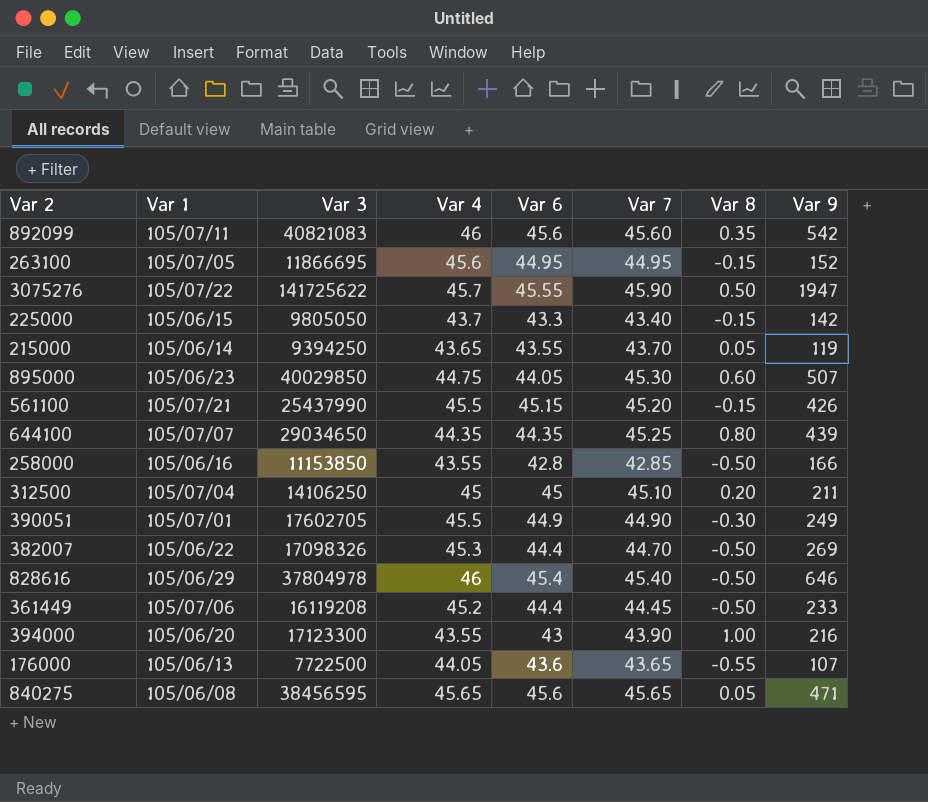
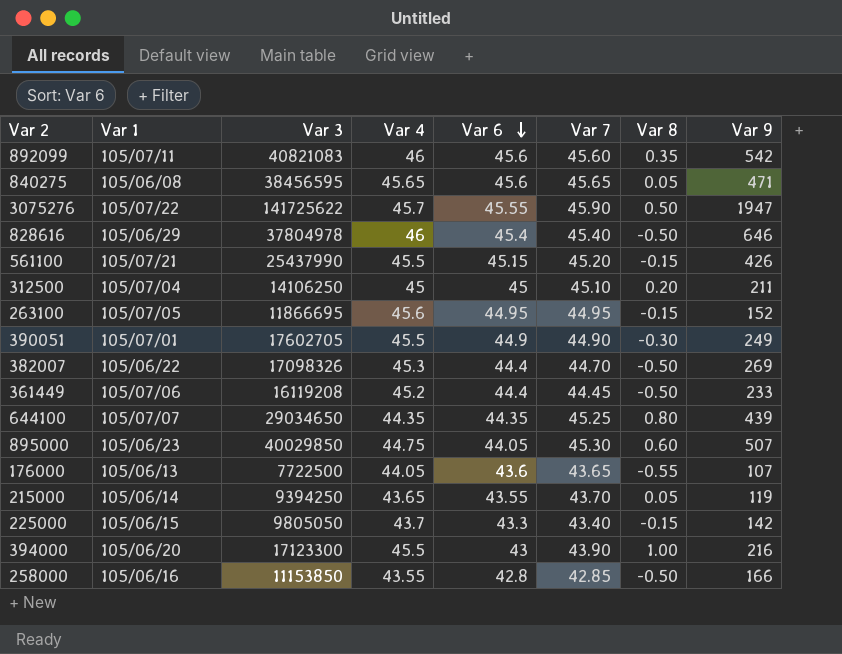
row order: none -> Var 6 descending
394000 | Var 4: 43.55 -> 45.5

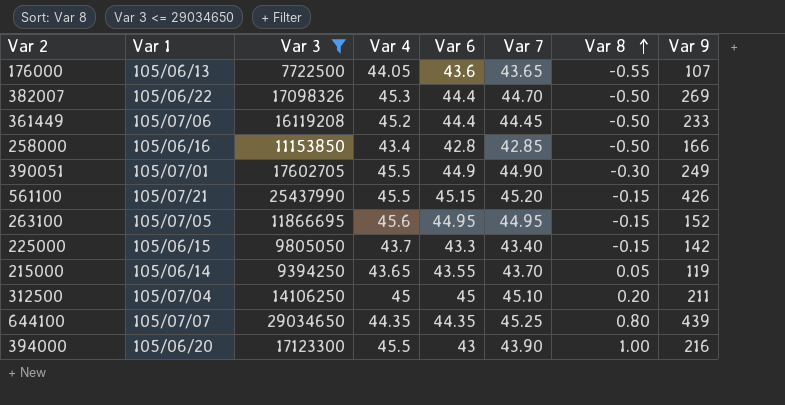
filter: none -> Var 3 <= 29034650
row order: Var 6 descending -> Var 8 ascending
258000 | Var 4: 43.55 -> 43.4

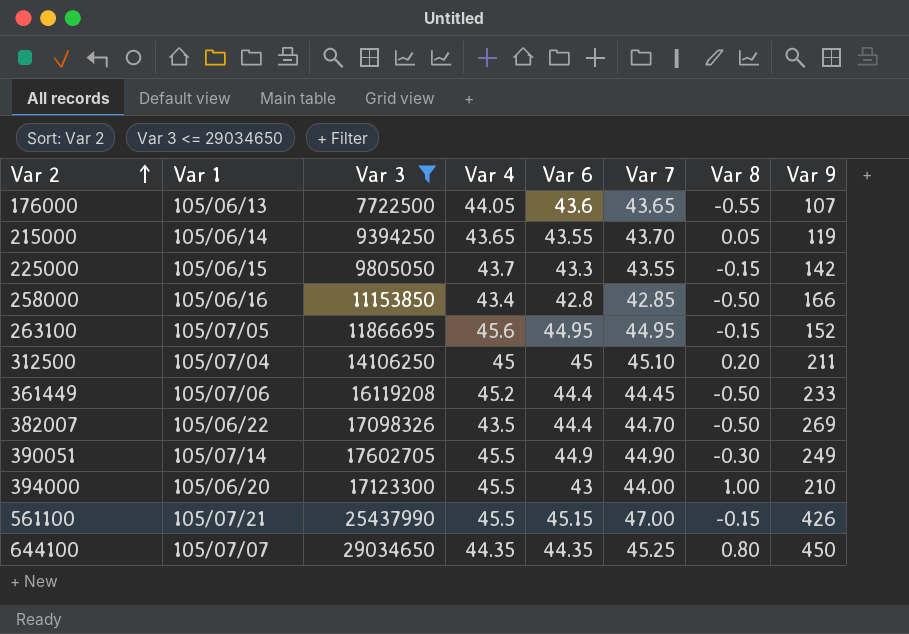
row order: Var 8 ascending -> Var 2 ascending
225000 | Var 7: 43.40 -> 43.55
382007 | Var 4: 45.3 -> 43.5
390051 | Var 1: 105/07/01 -> 105/07/14
394000 | Var 7: 43.90 -> 44.00
394000 | Var 9: 216 -> 210
561100 | Var 7: 45.20 -> 47.00
644100 | Var 9: 439 -> 450

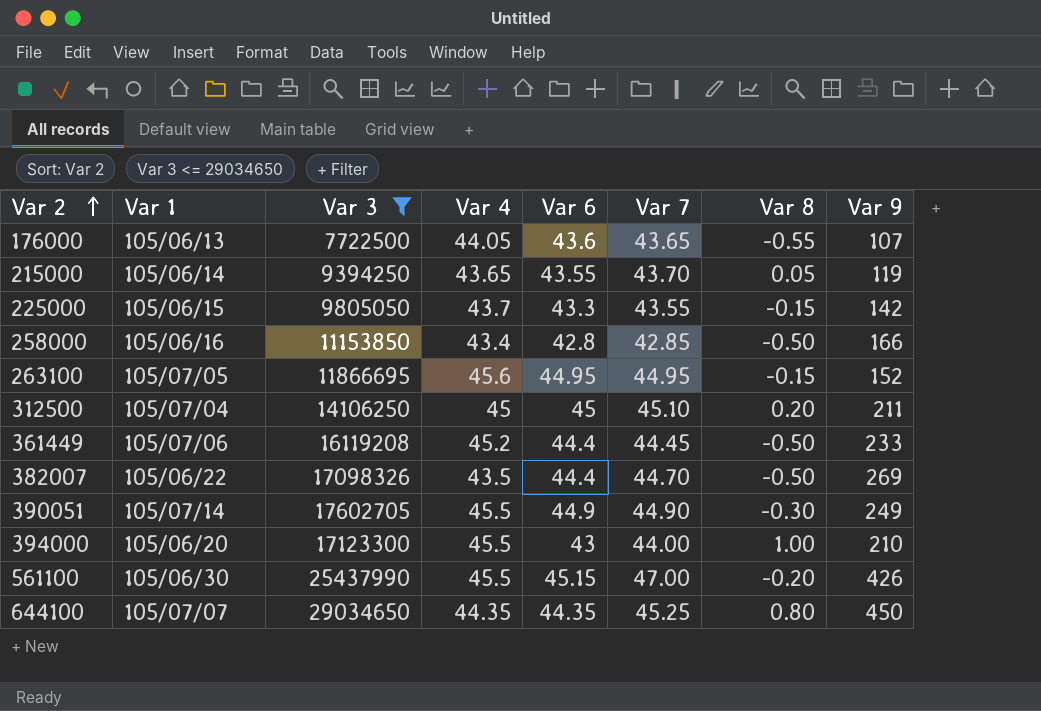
561100 | Var 1: 105/07/21 -> 105/06/30
561100 | Var 8: -0.15 -> -0.20

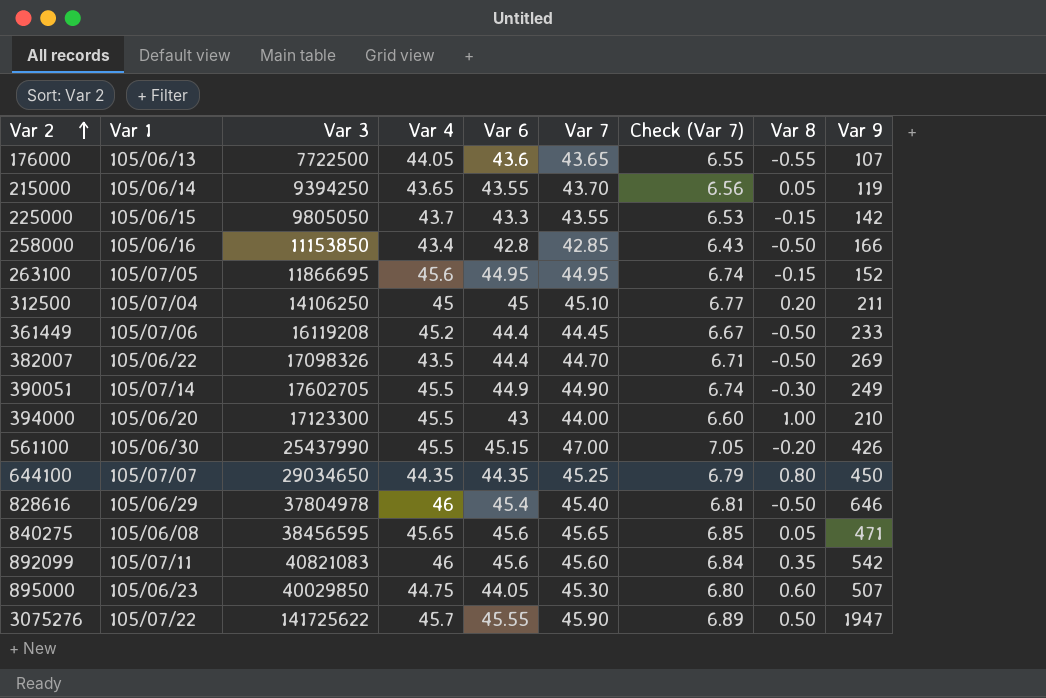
filter: Var 3 <= 29034650 -> none
column Check (Var 7) | formula: none -> [Var 7] * 0.15

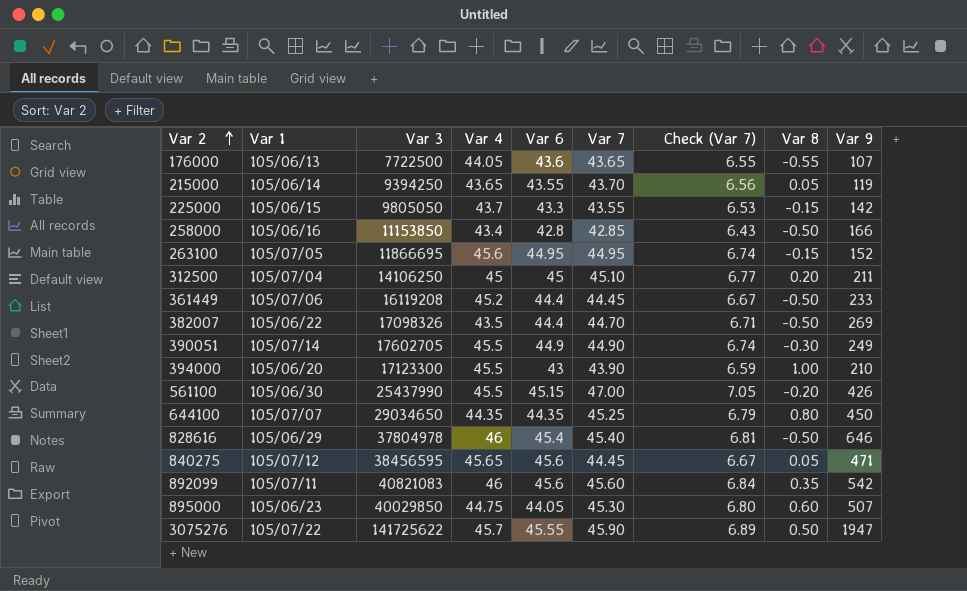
394000 | Var 7: 44.00 -> 43.90
394000 | Check (Var 7): 6.60 -> 6.59
840275 | Var 1: 105/06/08 -> 105/07/12
840275 | Var 7: 45.65 -> 44.45
840275 | Check (Var 7): 6.85 -> 6.67

